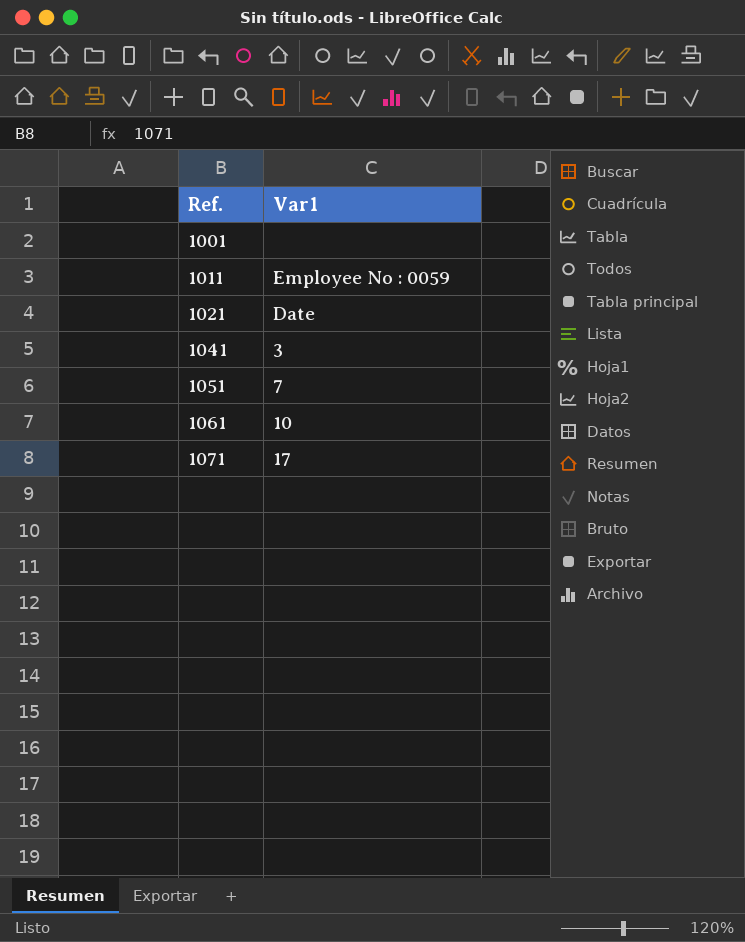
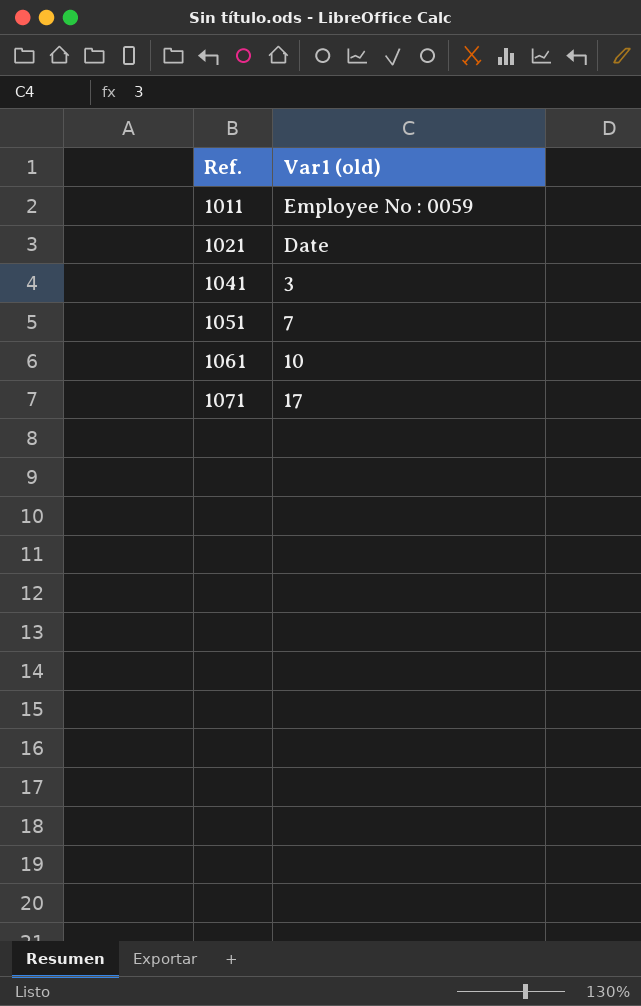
column name: Var1 -> Var1 (old)
row 1001: none -> none

